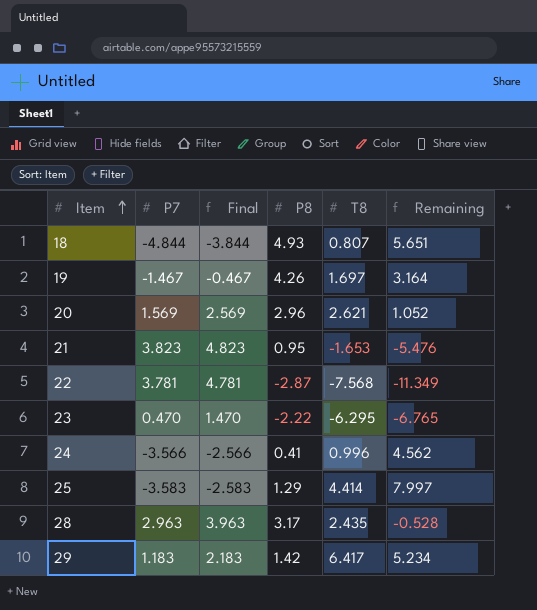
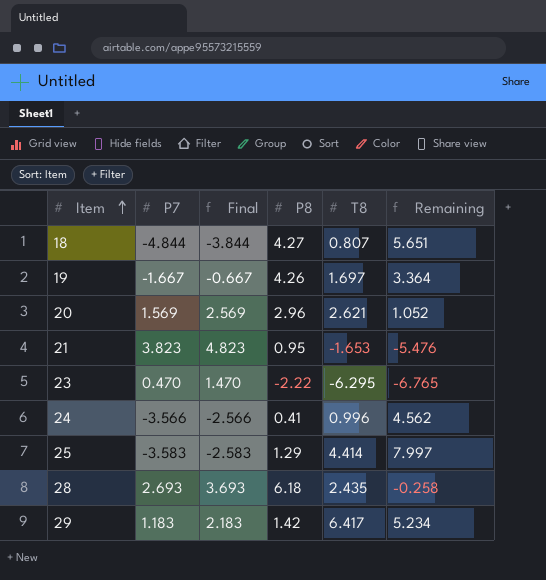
row 22: 3.781 | 4.781 | -2.87 | -7.568 | -11.349 -> none
18 | P8: 4.93 -> 4.27
19 | P7: -1.467 -> -1.667
19 | Final: -0.467 -> -0.667
19 | Remaining: 3.164 -> 3.364
28 | P7: 2.963 -> 2.693
28 | Final: 3.963 -> 3.693
28 | P8: 3.17 -> 6.18
28 | Remaining: -0.528 -> -0.258

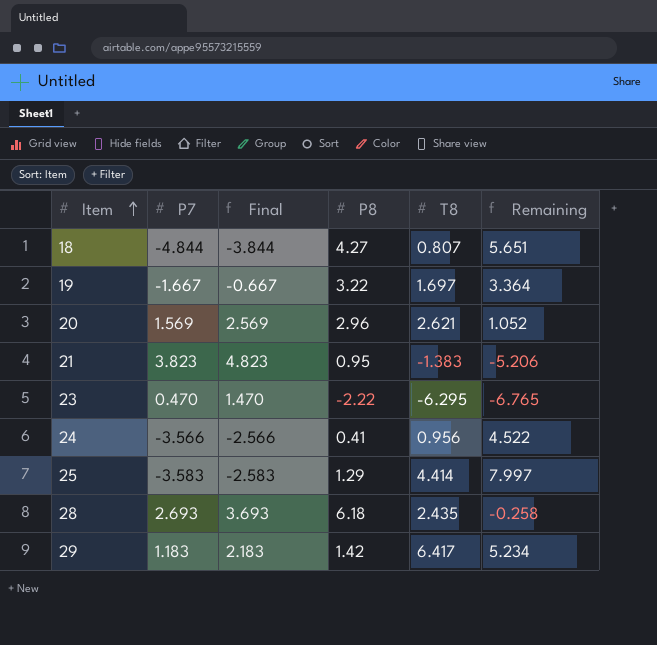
19 | P8: 4.26 -> 3.22
21 | T8: -1.653 -> -1.383
21 | Remaining: -5.476 -> -5.206
24 | T8: 0.996 -> 0.956
24 | Remaining: 4.562 -> 4.522

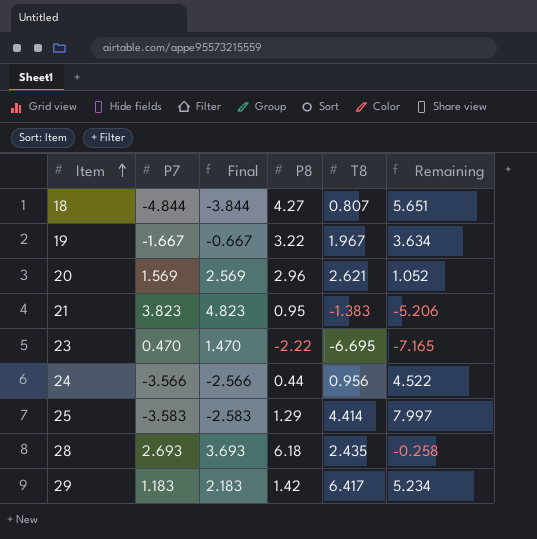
19 | T8: 1.697 -> 1.967
19 | Remaining: 3.364 -> 3.634
23 | T8: -6.295 -> -6.695
23 | Remaining: -6.765 -> -7.165
24 | P8: 0.41 -> 0.44

